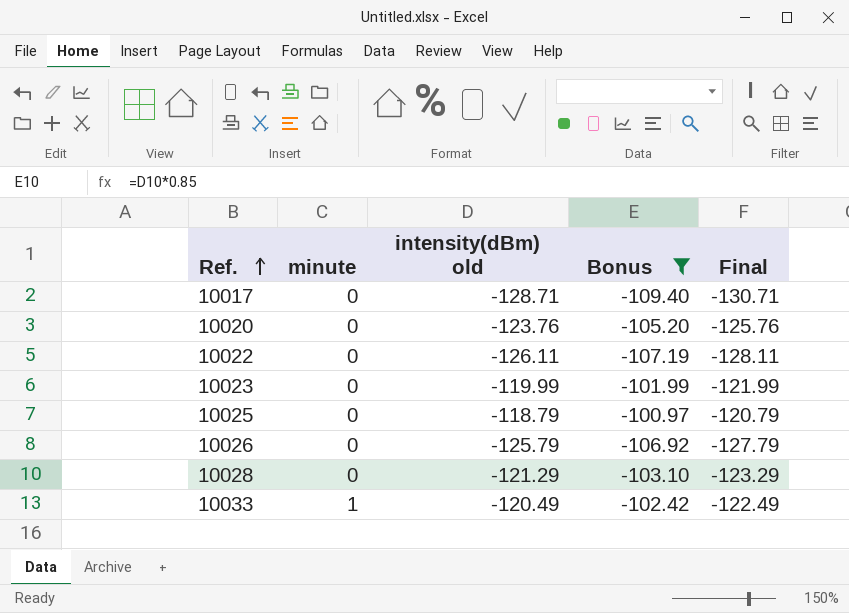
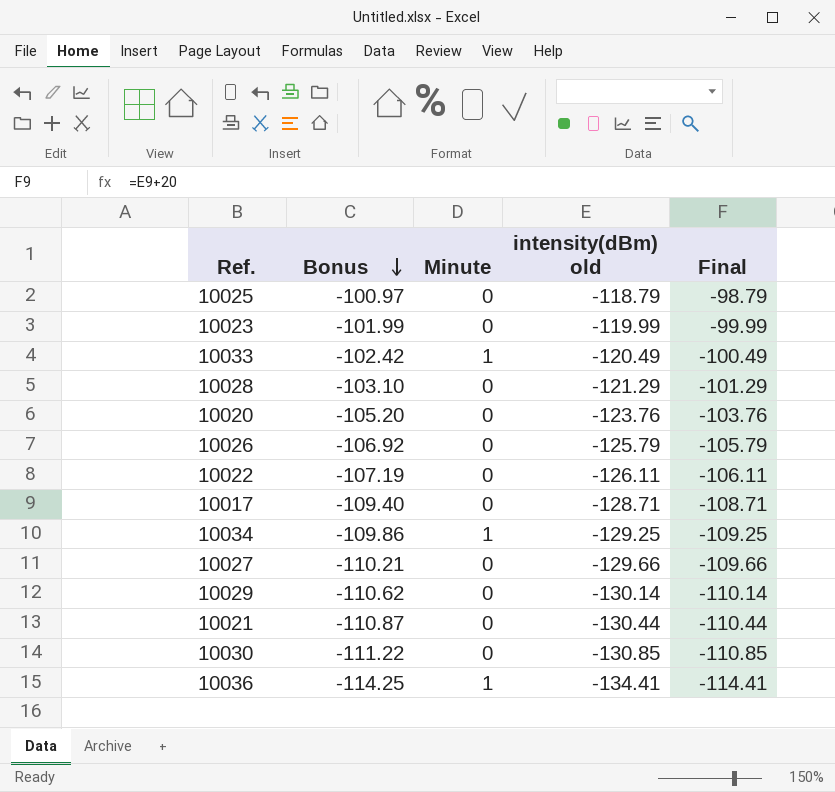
filter: Bonus >= -109.40 -> none
row order: Ref. ascending -> Bonus descending
column Bonus | position: 4 -> 2
column name: minute -> Minute
column Final | formula: [intensity(dBm) old] - 2 -> [intensity(dBm) old] + 20

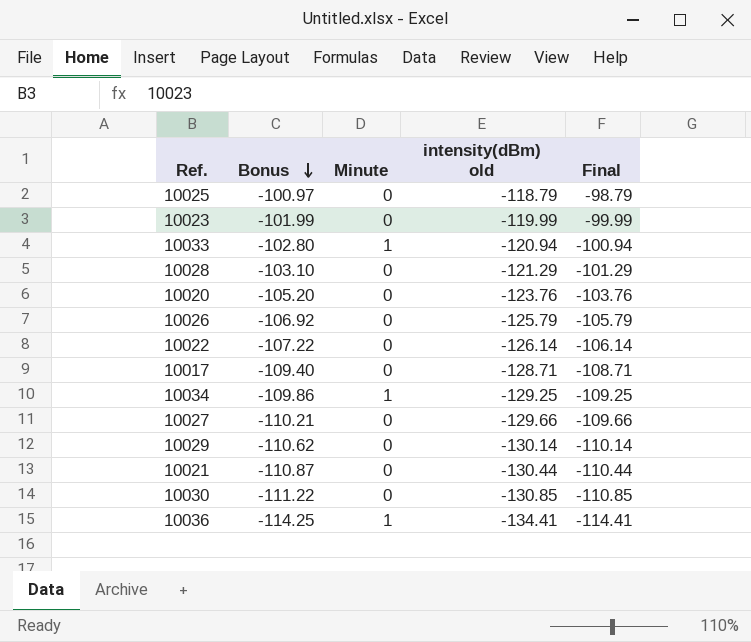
10033 | Bonus: -102.42 -> -102.80
10033 | intensity(dBm) old: -120.49 -> -120.94
10033 | Final: -100.49 -> -100.94
10022 | Bonus: -107.19 -> -107.22
10022 | intensity(dBm) old: -126.11 -> -126.14
10022 | Final: -106.11 -> -106.14

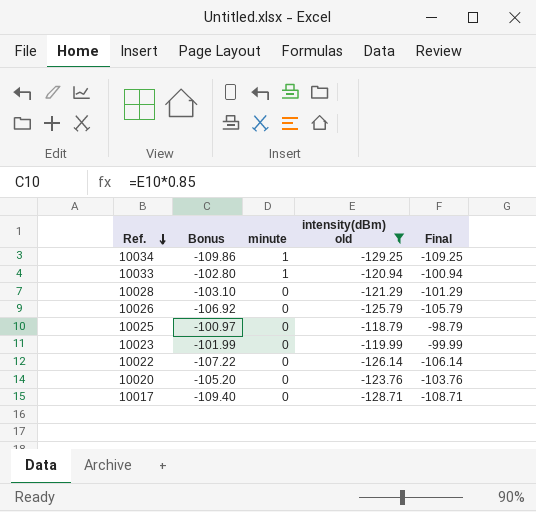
filter: none -> intensity(dBm) old >= -129.25
row order: Bonus descending -> Ref. descending
column name: Minute -> minute

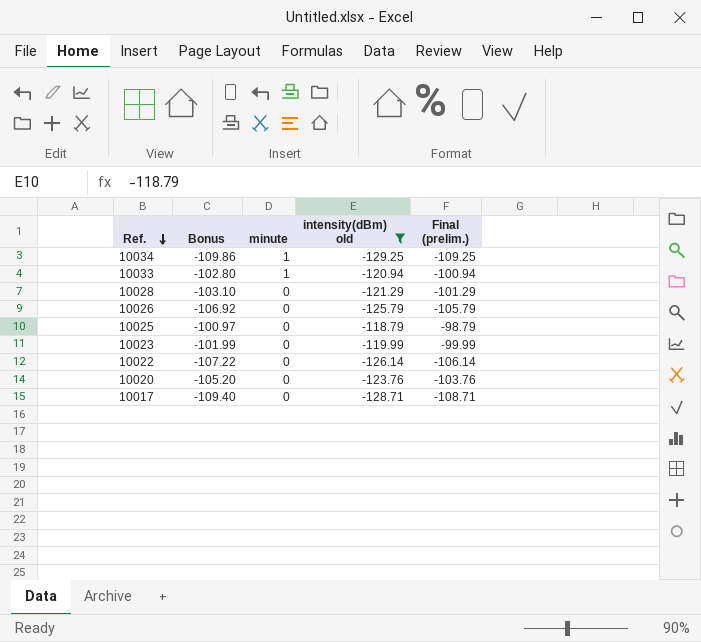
column name: Final -> Final (prelim.)

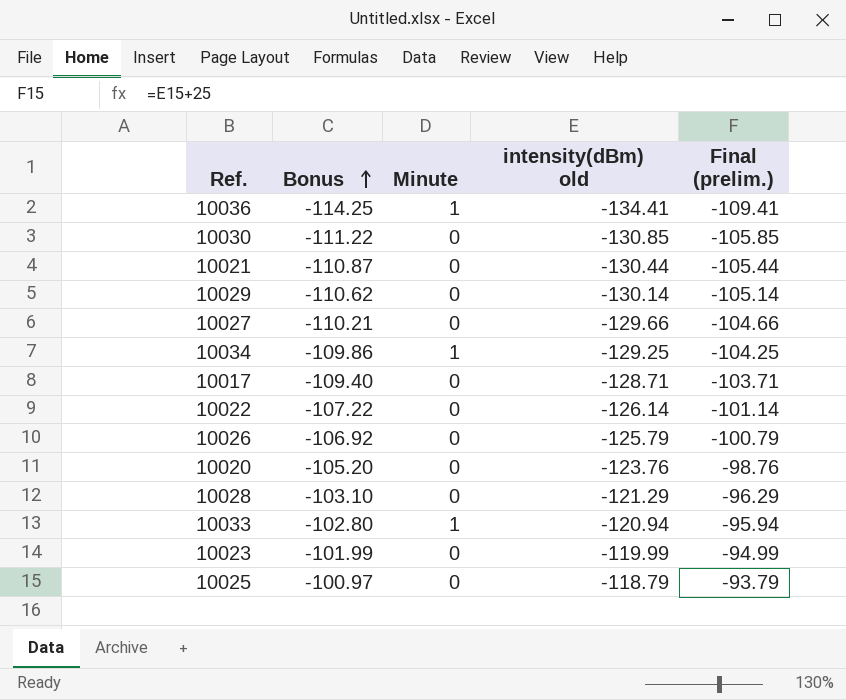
filter: intensity(dBm) old >= -129.25 -> none
row order: Ref. descending -> Bonus ascending
column name: minute -> Minute
column Final (prelim.) | formula: [intensity(dBm) old] + 20 -> [intensity(dBm) old] + 25

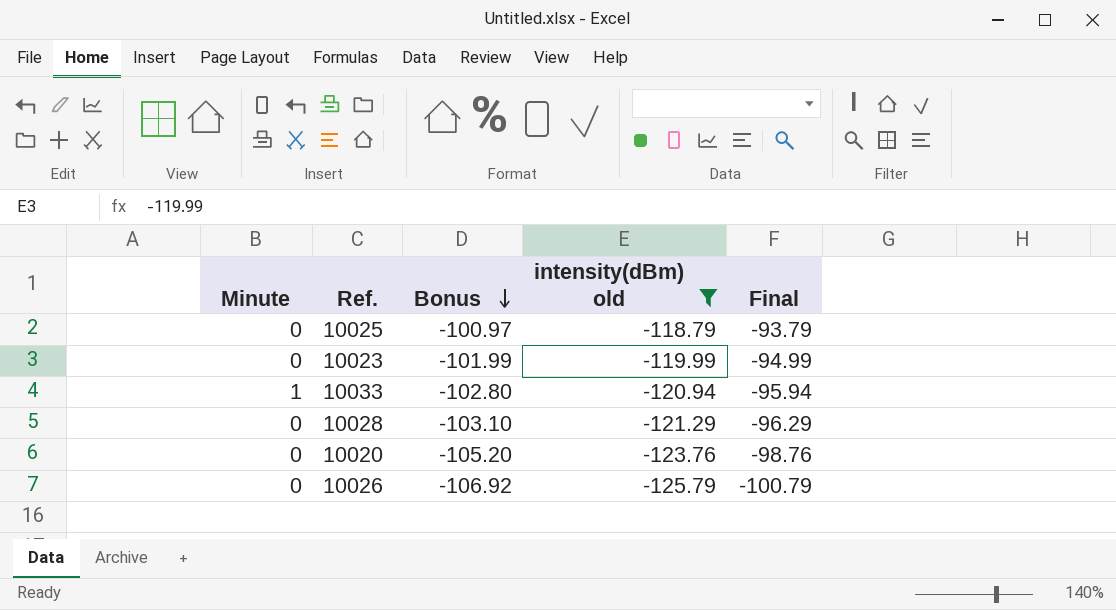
filter: none -> intensity(dBm) old >= -125.79
row order: Bonus ascending -> Bonus descending
column Minute | position: 3 -> 1
column name: Final (prelim.) -> Final

